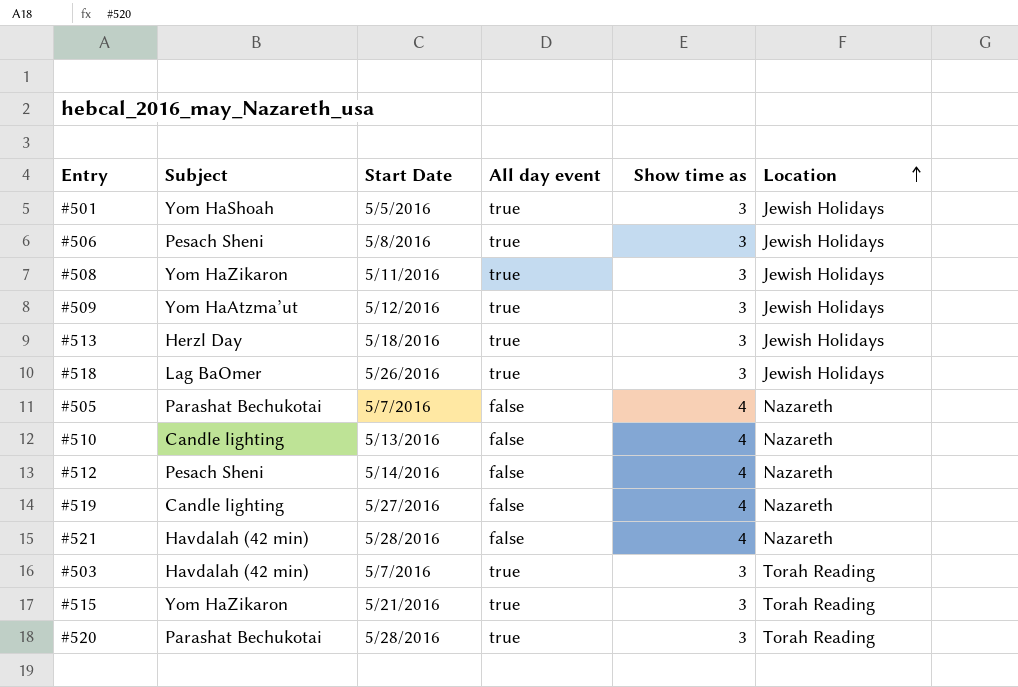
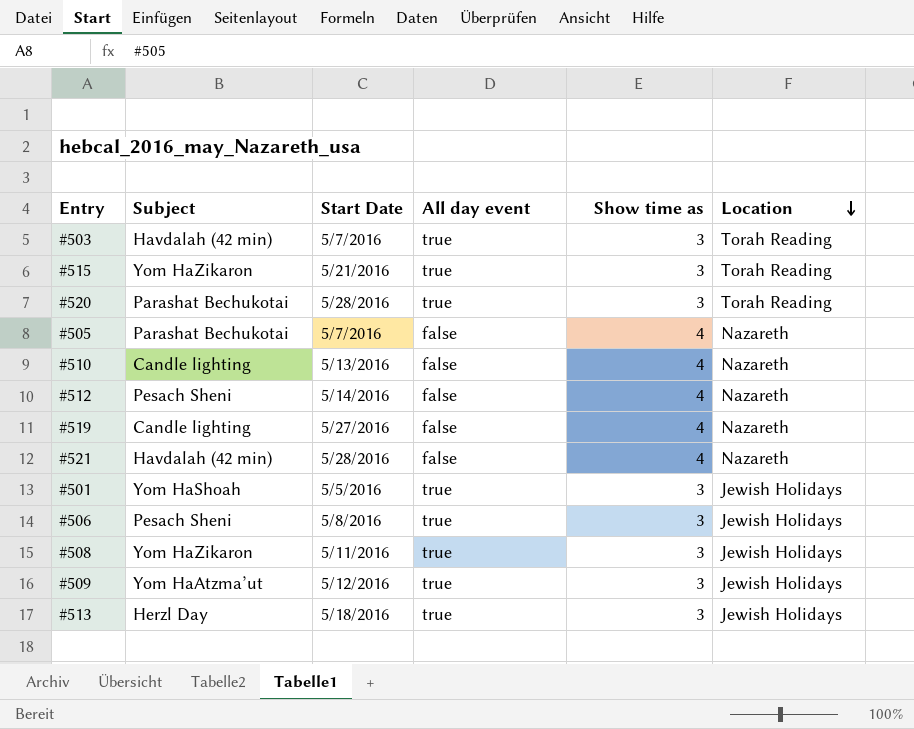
row order: Location ascending -> Location descending
row #518: Lag BaOmer | 5/26/2016 | true | 3 | Jewish Holidays -> none

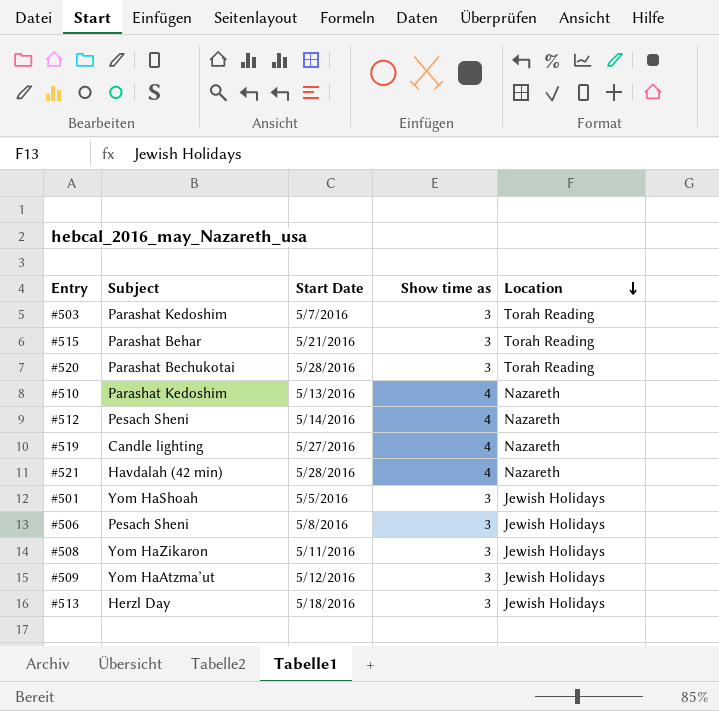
column All day event | position: 4 -> none
row #505: Parashat Bechukotai | 5/7/2016 | false | 4 | Nazareth -> none
#503 | Subject: Havdalah (42 min) -> Parashat Kedoshim
#515 | Subject: Yom HaZikaron -> Parashat Behar
#510 | Subject: Candle lighting -> Parashat Kedoshim

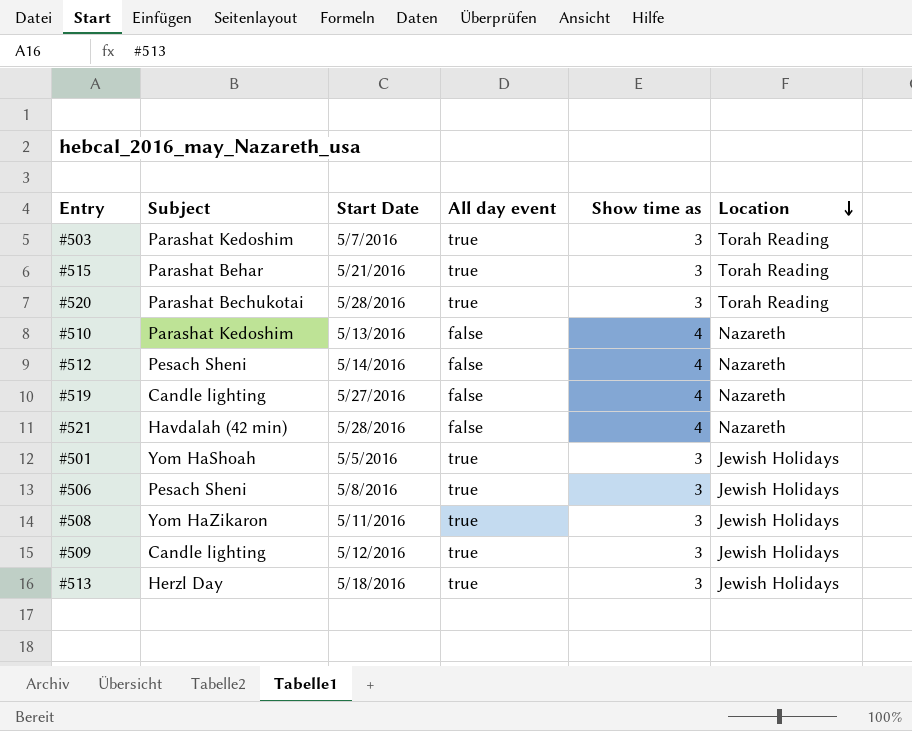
column All day event | position: none -> 4
#509 | Subject: Yom HaAtzma’ut -> Candle lighting

